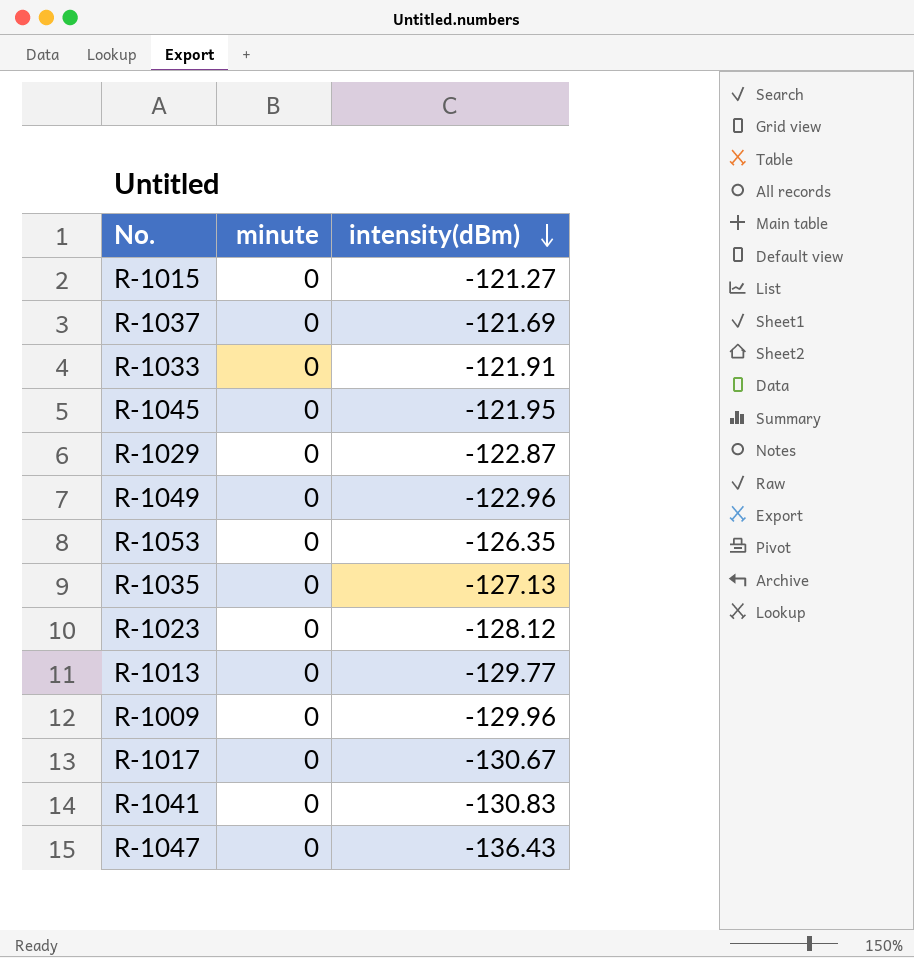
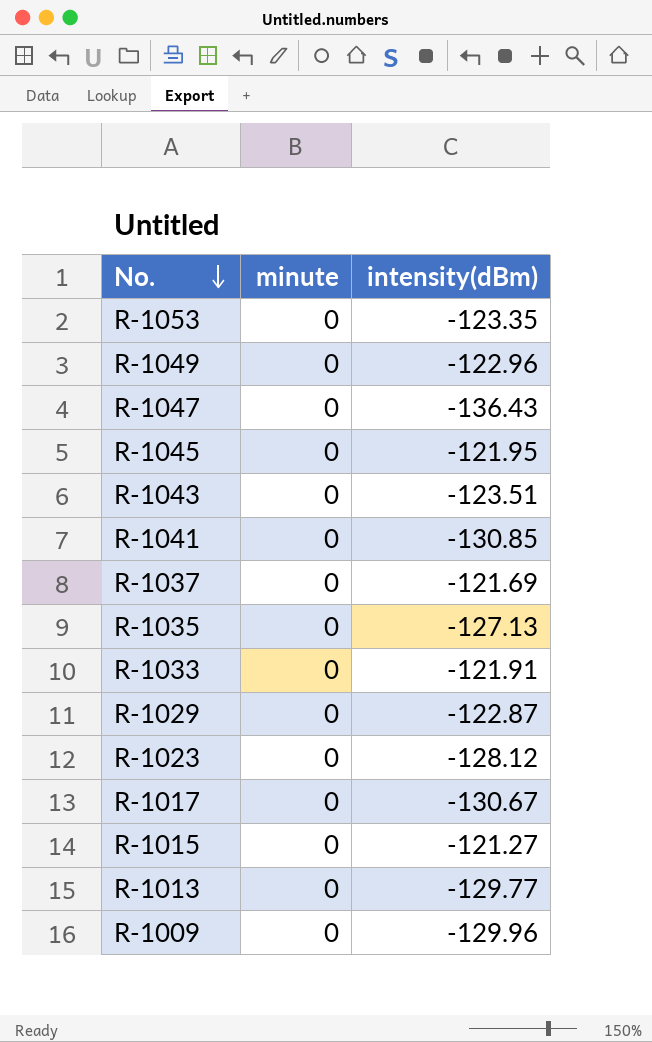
row order: intensity(dBm) descending -> No. descending
R-1053 | intensity(dBm): -126.35 -> -123.35
row R-1043: none -> 0 | -123.51
R-1041 | intensity(dBm): -130.83 -> -130.85

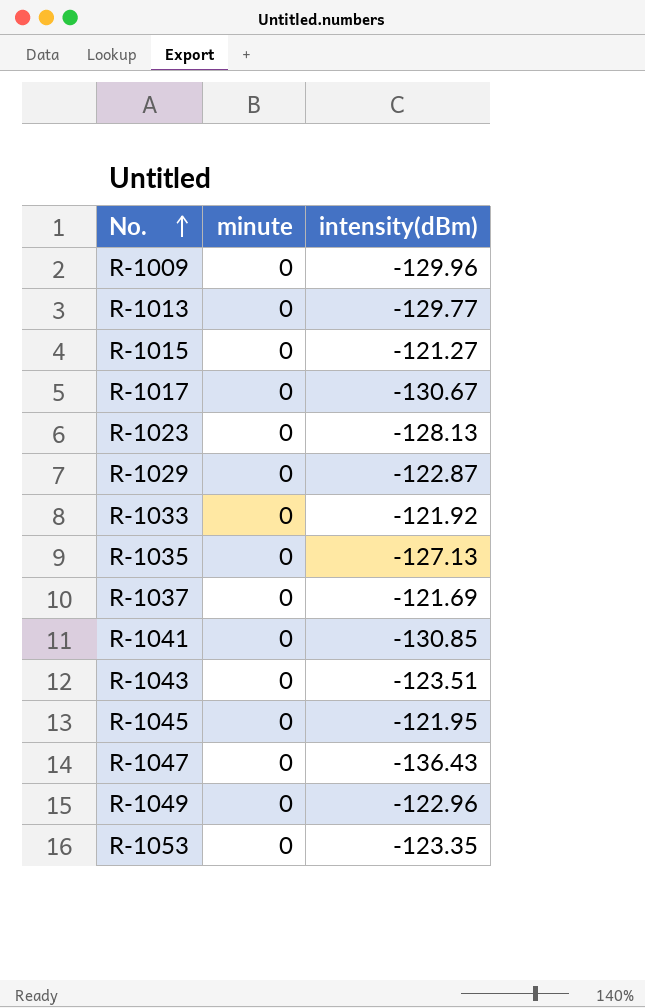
row order: No. descending -> No. ascending
R-1023 | intensity(dBm): -128.12 -> -128.13
R-1033 | intensity(dBm): -121.91 -> -121.92

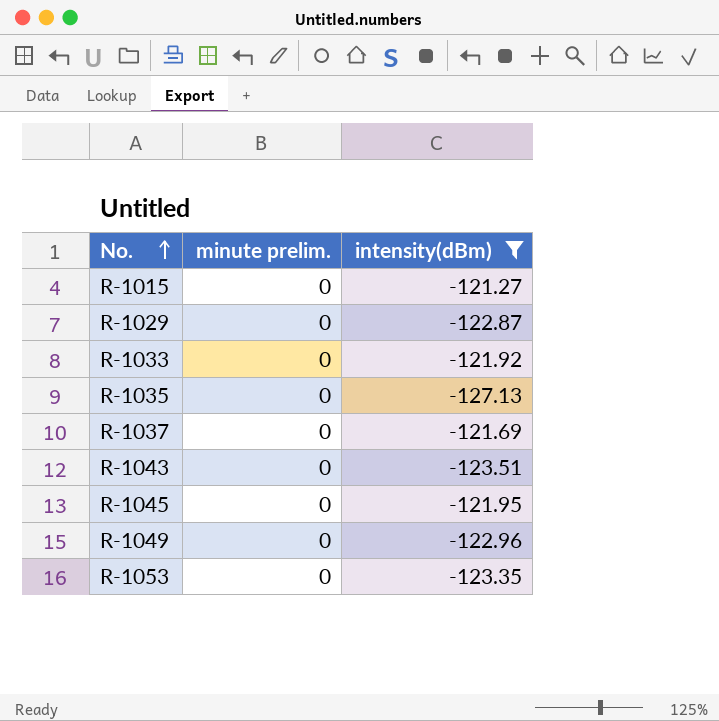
filter: none -> intensity(dBm) >= -127.13
column name: minute -> minute prelim.

